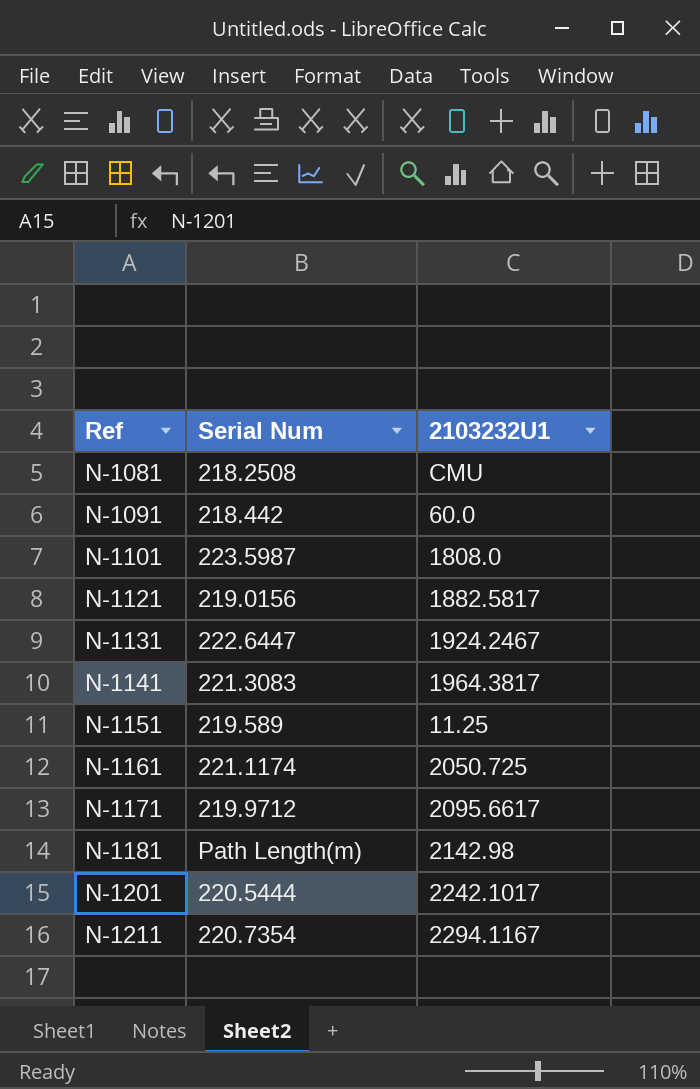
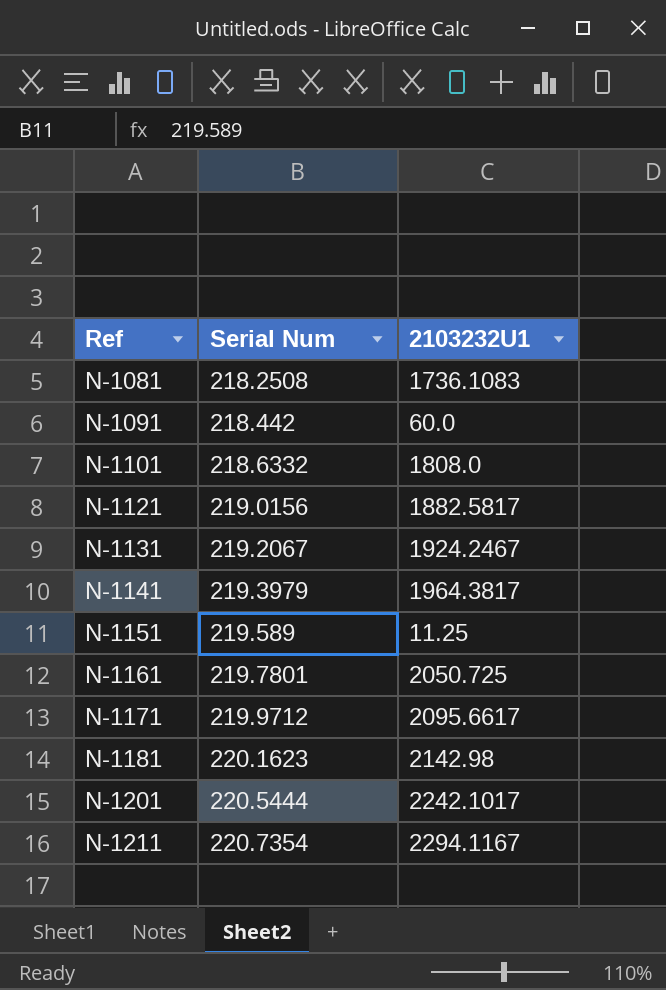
N-1081 | 2103232U1: CMU -> 1736.1083
N-1101 | Serial Num: 223.5987 -> 218.6332
N-1131 | Serial Num: 222.6447 -> 219.2067
N-1141 | Serial Num: 221.3083 -> 219.3979
N-1161 | Serial Num: 221.1174 -> 219.7801
N-1181 | Serial Num: Path Length(m) -> 220.1623

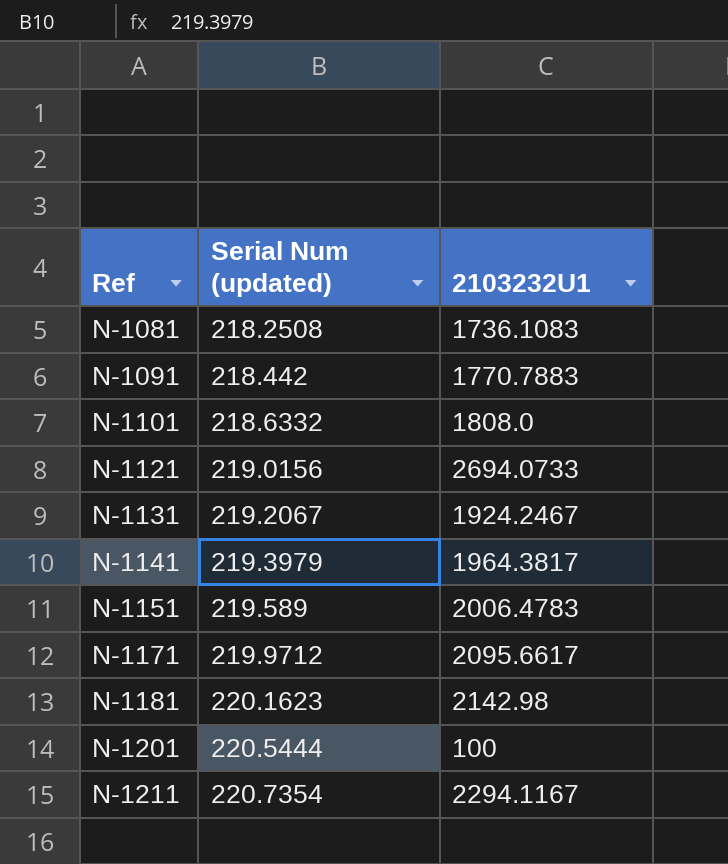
column name: Serial Num -> Serial Num (updated)
row N-1161: 219.7801 | 2050.725 -> none
N-1091 | 2103232U1: 60.0 -> 1770.7883
N-1121 | 2103232U1: 1882.5817 -> 2694.0733
N-1151 | 2103232U1: 11.25 -> 2006.4783
N-1201 | 2103232U1: 2242.1017 -> 100

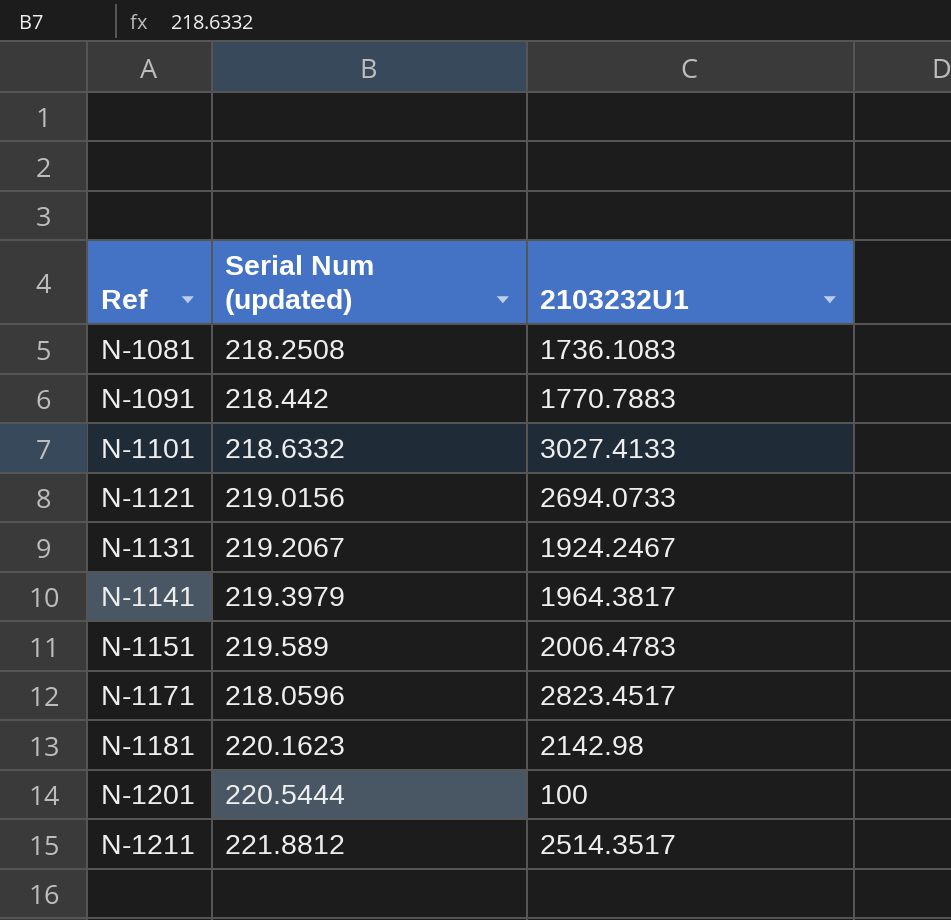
N-1101 | 2103232U1: 1808.0 -> 3027.4133
N-1171 | Serial Num (updated): 219.9712 -> 218.0596
N-1171 | 2103232U1: 2095.6617 -> 2823.4517
N-1211 | Serial Num (updated): 220.7354 -> 221.8812
N-1211 | 2103232U1: 2294.1167 -> 2514.3517

